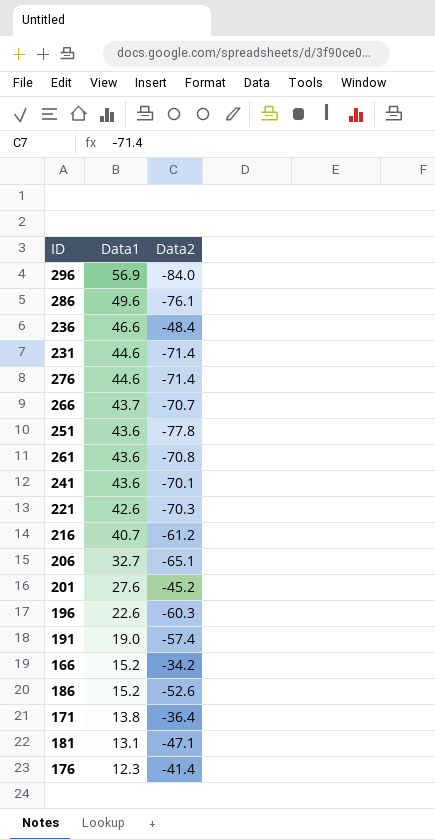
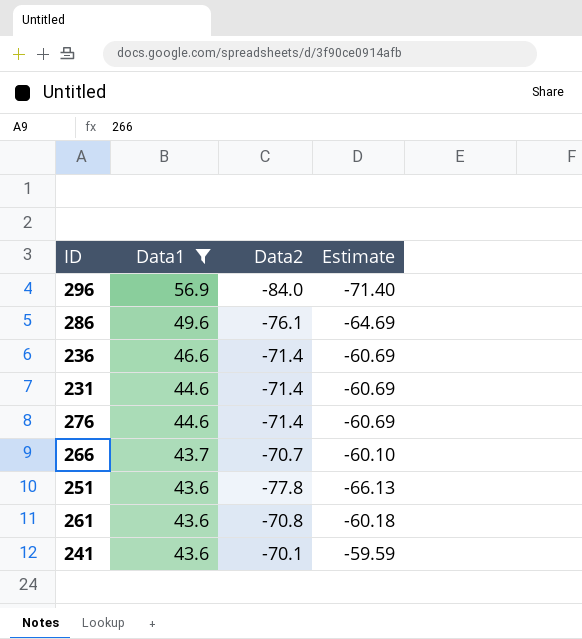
filter: none -> Data1 >= 43.6
column Estimate | formula: none -> [Data2] * 0.85
236 | Data2: -48.4 -> -71.4

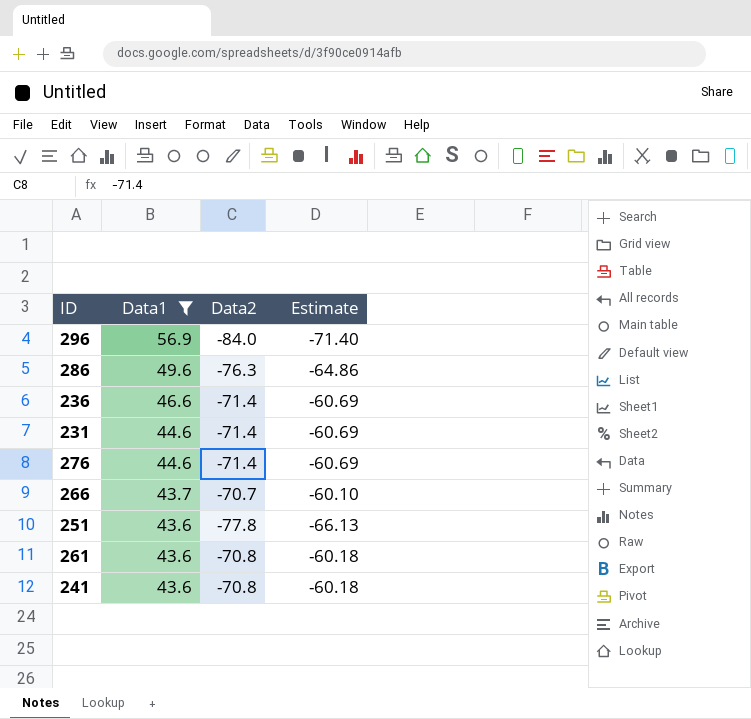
286 | Data2: -76.1 -> -76.3
286 | Estimate: -64.69 -> -64.86
241 | Data2: -70.1 -> -70.8
241 | Estimate: -59.59 -> -60.18

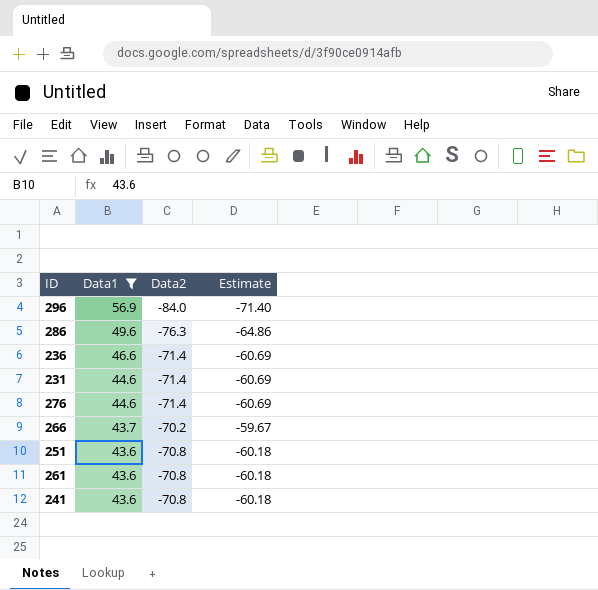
266 | Data2: -70.7 -> -70.2
266 | Estimate: -60.10 -> -59.67
251 | Data2: -77.8 -> -70.8
251 | Estimate: -66.13 -> -60.18

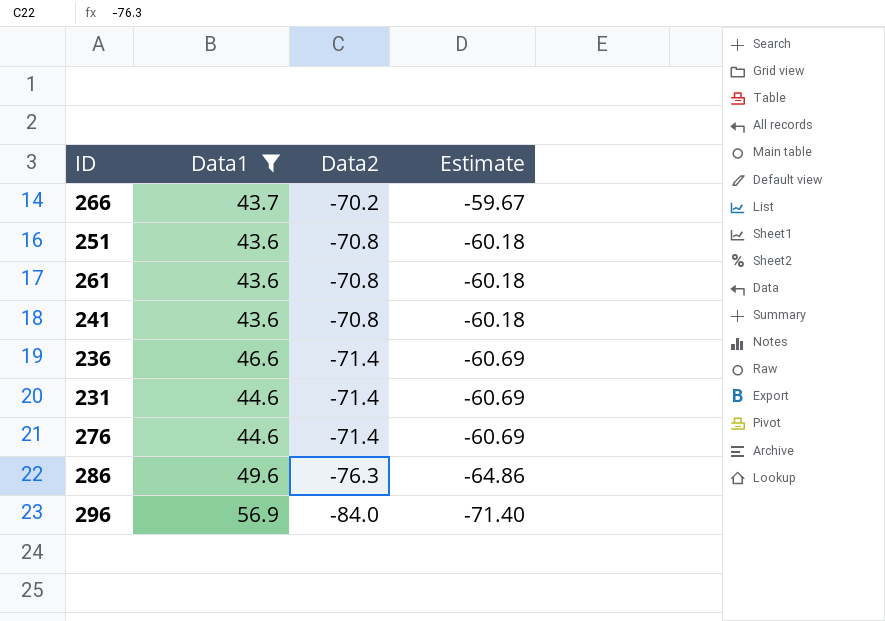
row order: Data1 descending -> Data2 descending

